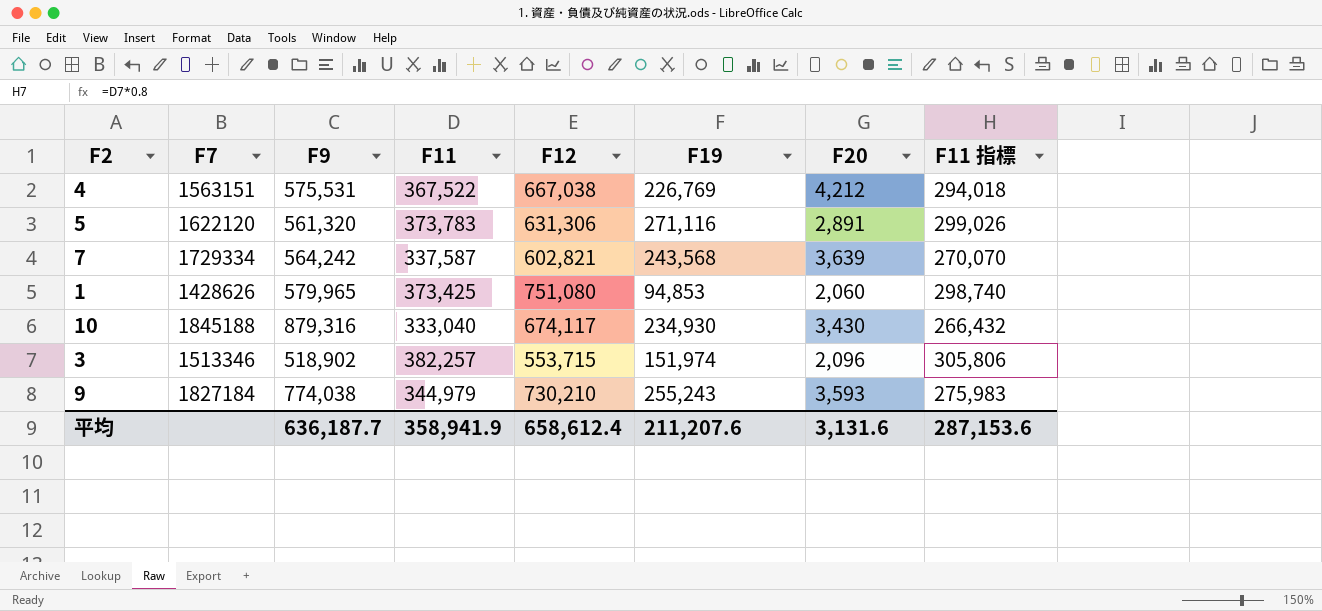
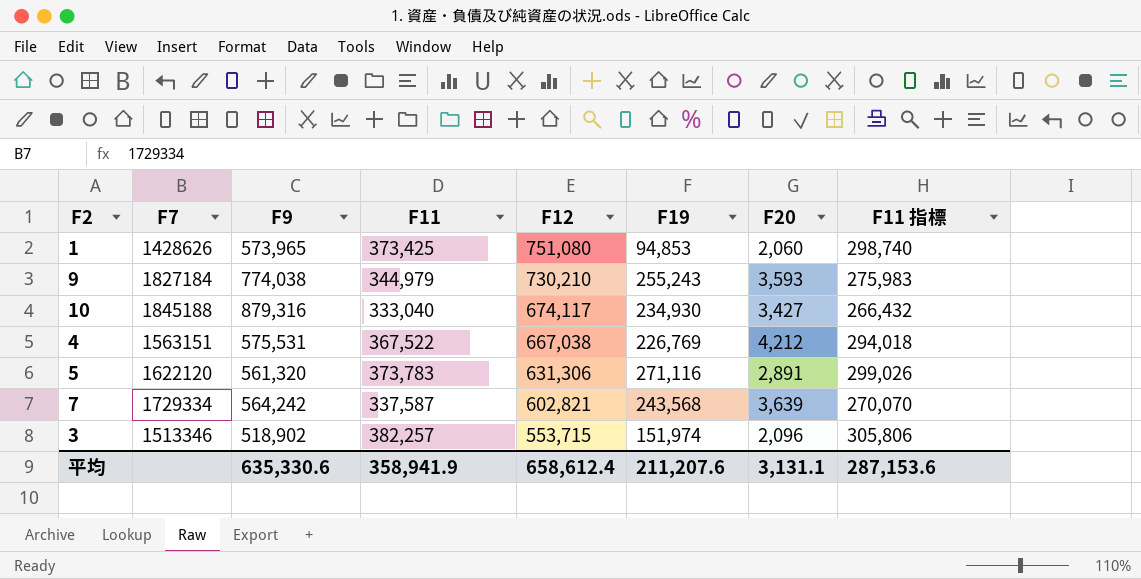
row order: none -> F12 descending
1 | F9: 579,965 -> 573,965
10 | F20: 3,430 -> 3,427
平均 | F9: 636,187.7 -> 635,330.6
平均 | F20: 3,131.6 -> 3,131.1

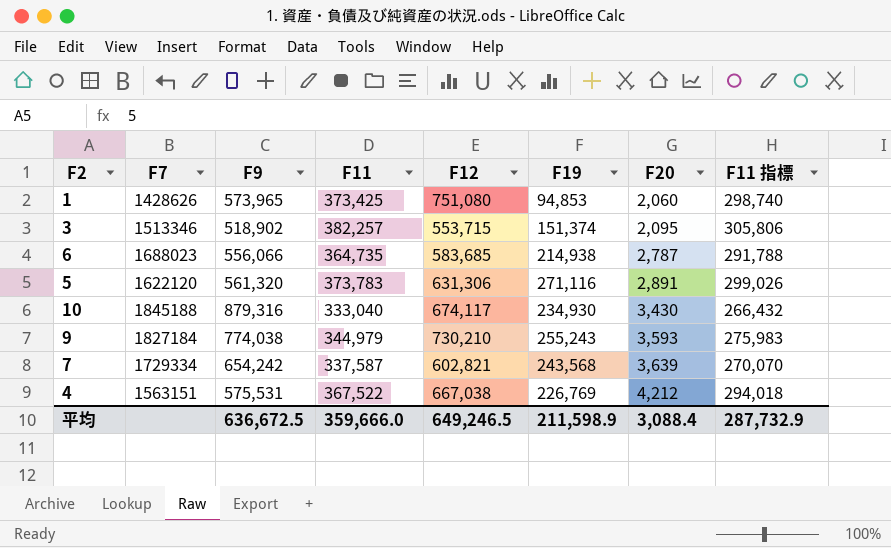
row order: F12 descending -> F20 ascending
3 | F19: 151,974 -> 151,374
3 | F20: 2,096 -> 2,095
row 6: none -> 1688023 | 556,066 | 364,735 | 583,685 | 214,938 | 2,787 | 291,788
10 | F20: 3,427 -> 3,430
7 | F9: 564,242 -> 654,242
平均 | F9: 635,330.6 -> 636,672.5
平均 | F11: 358,941.9 -> 359,666.0
平均 | F12: 658,612.4 -> 649,246.5
平均 | F19: 211,207.6 -> 211,598.9
平均 | F20: 3,131.1 -> 3,088.4
平均 | F11 指標: 287,153.6 -> 287,732.9

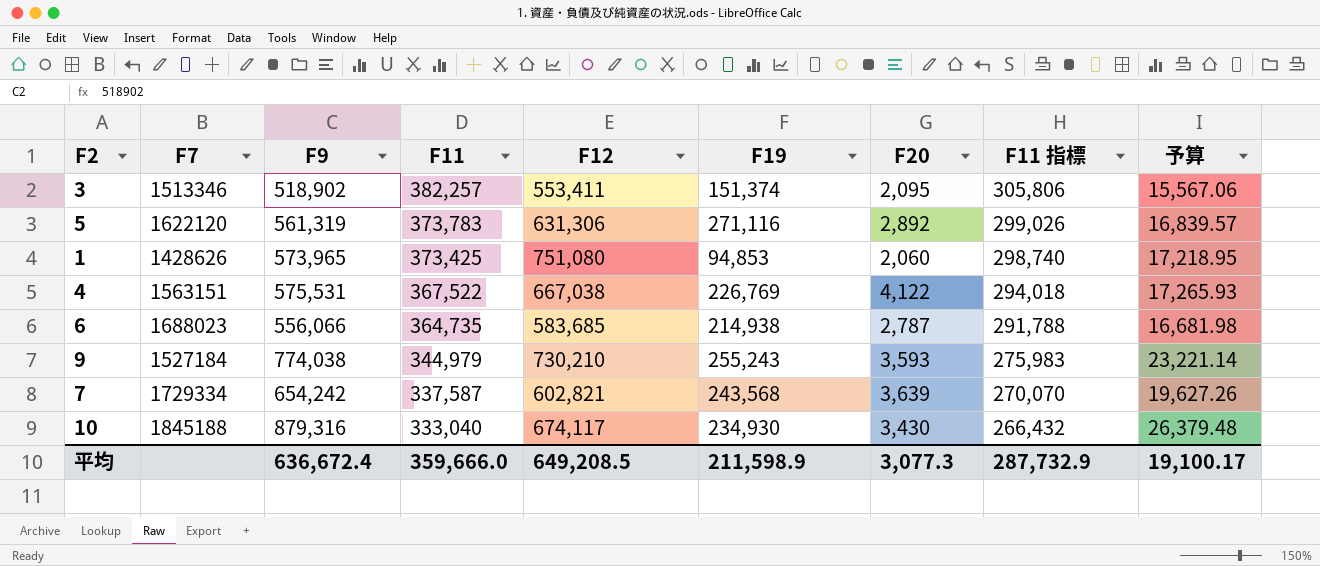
row order: F20 ascending -> F11 descending
column 予算 | formula: none -> [F9] * 0.03
3 | F12: 553,715 -> 553,411
5 | F9: 561,320 -> 561,319
5 | F20: 2,891 -> 2,892
4 | F20: 4,212 -> 4,122
9 | F7: 1827184 -> 1527184
平均 | F9: 636,672.5 -> 636,672.4
平均 | F12: 649,246.5 -> 649,208.5
平均 | F20: 3,088.4 -> 3,077.3

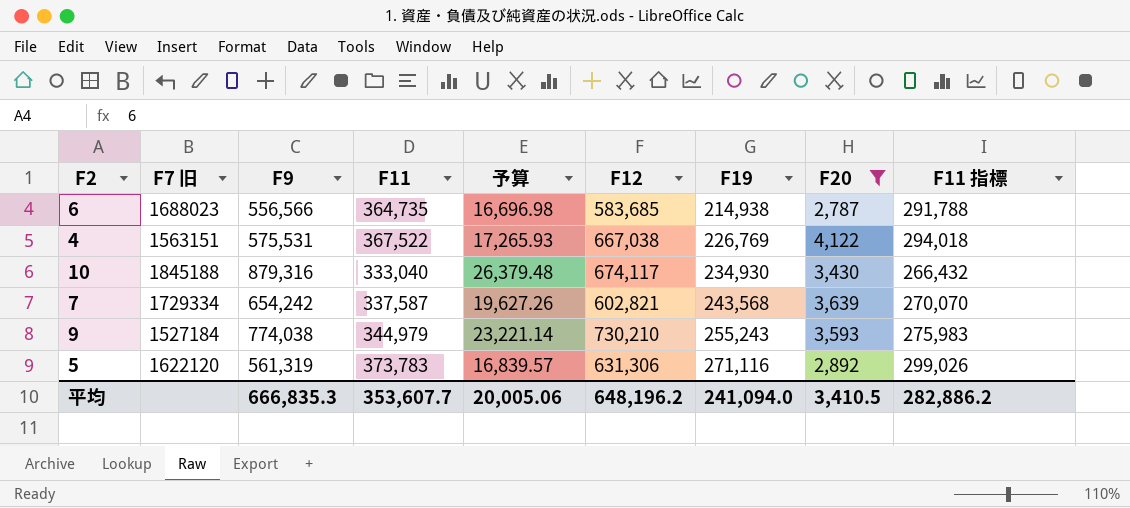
filter: none -> F20 >= 2,787
row order: F11 descending -> F19 ascending
column name: F7 -> F7 旧
column 予算 | position: 9 -> 5
6 | F9: 556,066 -> 556,566
6 | 予算: 16,681.98 -> 16,696.98
平均 | F9: 636,672.4 -> 666,835.3
平均 | F11: 359,666.0 -> 353,607.7
平均 | 予算: 19,100.17 -> 20,005.06
平均 | F12: 649,208.5 -> 648,196.2
平均 | F19: 211,598.9 -> 241,094.0
平均 | F20: 3,077.3 -> 3,410.5
平均 | F11 指標: 287,732.9 -> 282,886.2

